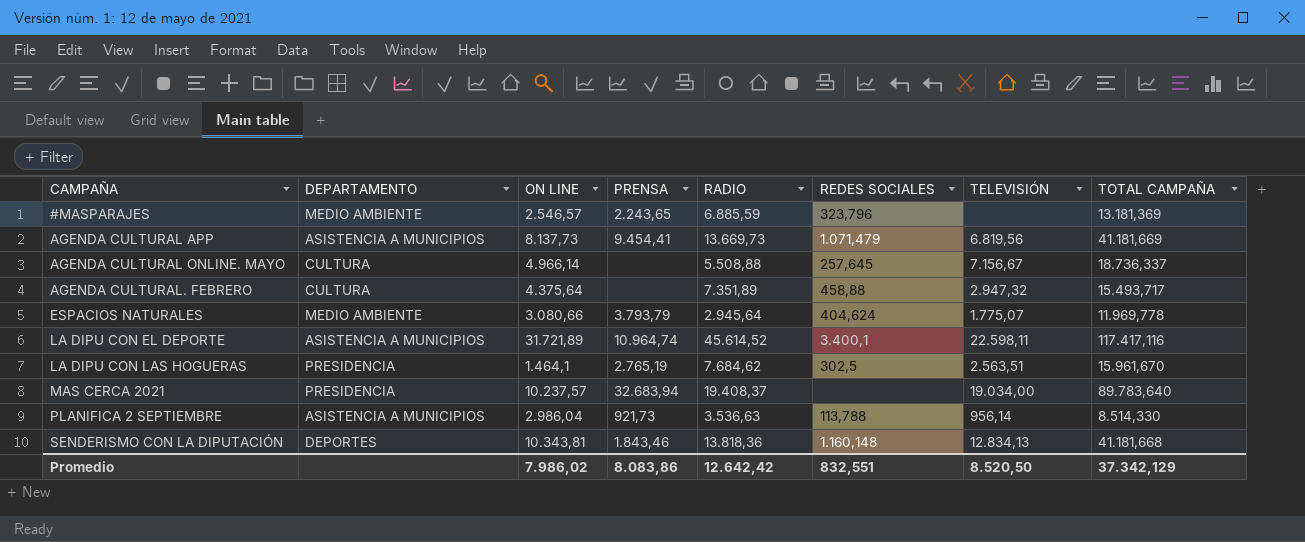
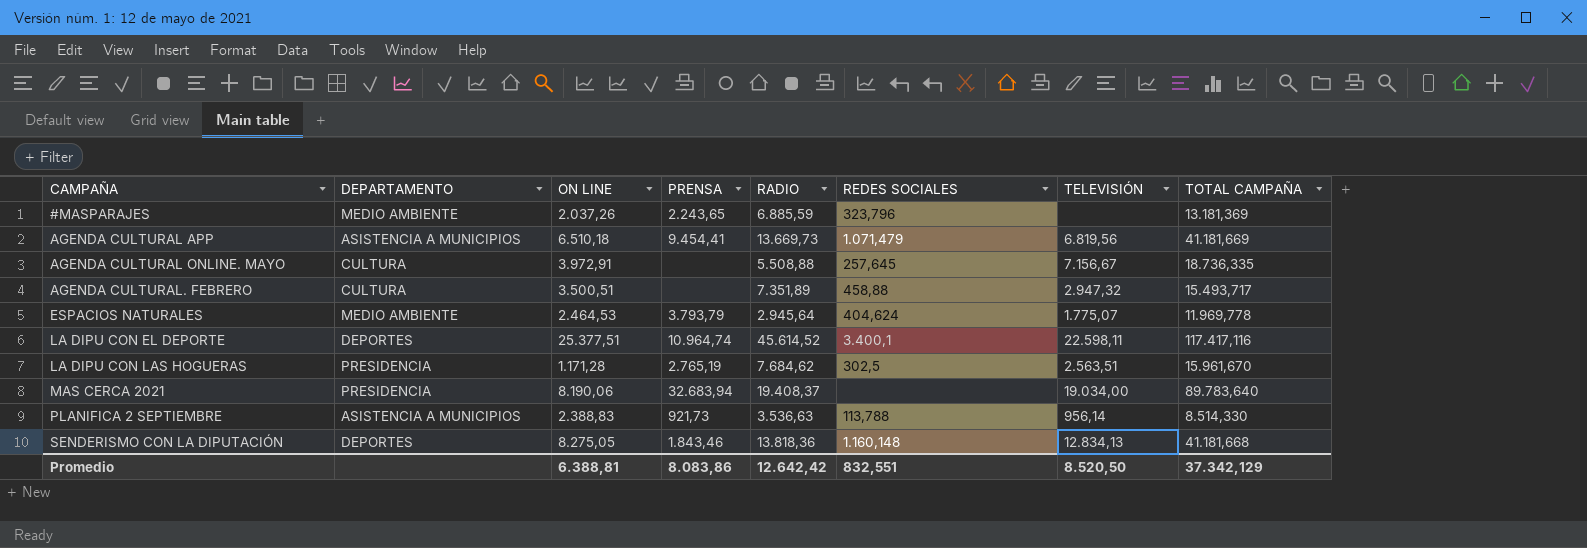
#MASPARAJES | ON LINE: 2.546,57 -> 2.037,26
AGENDA CULTURAL APP | ON LINE: 8.137,73 -> 6.510,18
AGENDA CULTURAL ONLINE. MAYO | ON LINE: 4.966,14 -> 3.972,91
AGENDA CULTURAL ONLINE. MAYO | TOTAL CAMPAÑA: 18.736,337 -> 18.736,335
AGENDA CULTURAL. FEBRERO | ON LINE: 4.375,64 -> 3.500,51
ESPACIOS NATURALES | ON LINE: 3.080,66 -> 2.464,53
LA DIPU CON EL DEPORTE | DEPARTAMENTO: ASISTENCIA A MUNICIPIOS -> DEPORTES
LA DIPU CON EL DEPORTE | ON LINE: 31.721,89 -> 25.377,51
LA DIPU CON LAS HOGUERAS | ON LINE: 1.464,1 -> 1.171,28
MAS CERCA 2021 | ON LINE: 10.237,57 -> 8.190,06
PLANIFICA 2 SEPTIEMBRE | ON LINE: 2.986,04 -> 2.388,83
SENDERISMO CON LA DIPUTACIÓN | ON LINE: 10.343,81 -> 8.275,05
Promedio | ON LINE: 7.986,02 -> 6.388,81

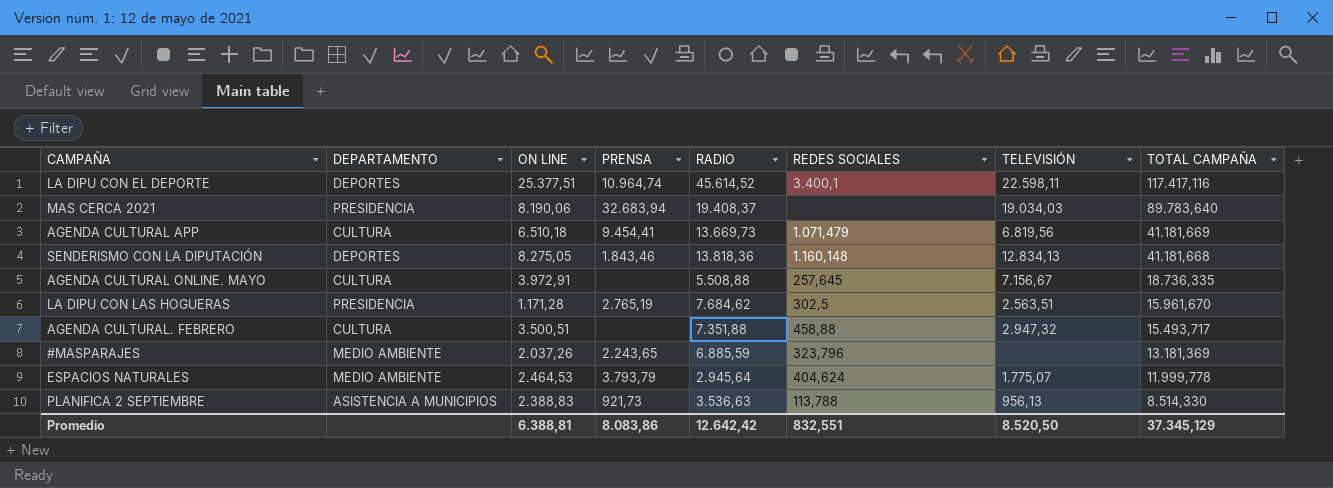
row order: CAMPAÑA ascending -> TOTAL CAMPAÑA descending
MAS CERCA 2021 | TELEVISIÓN: 19.034,00 -> 19.034,03
AGENDA CULTURAL APP | DEPARTAMENTO: ASISTENCIA A MUNICIPIOS -> CULTURA
AGENDA CULTURAL. FEBRERO | RADIO: 7.351,89 -> 7.351,88
ESPACIOS NATURALES | TOTAL CAMPAÑA: 11.969,778 -> 11.999,778
PLANIFICA 2 SEPTIEMBRE | TELEVISIÓN: 956,14 -> 956,13
Promedio | TOTAL CAMPAÑA: 37.342,129 -> 37.345,129

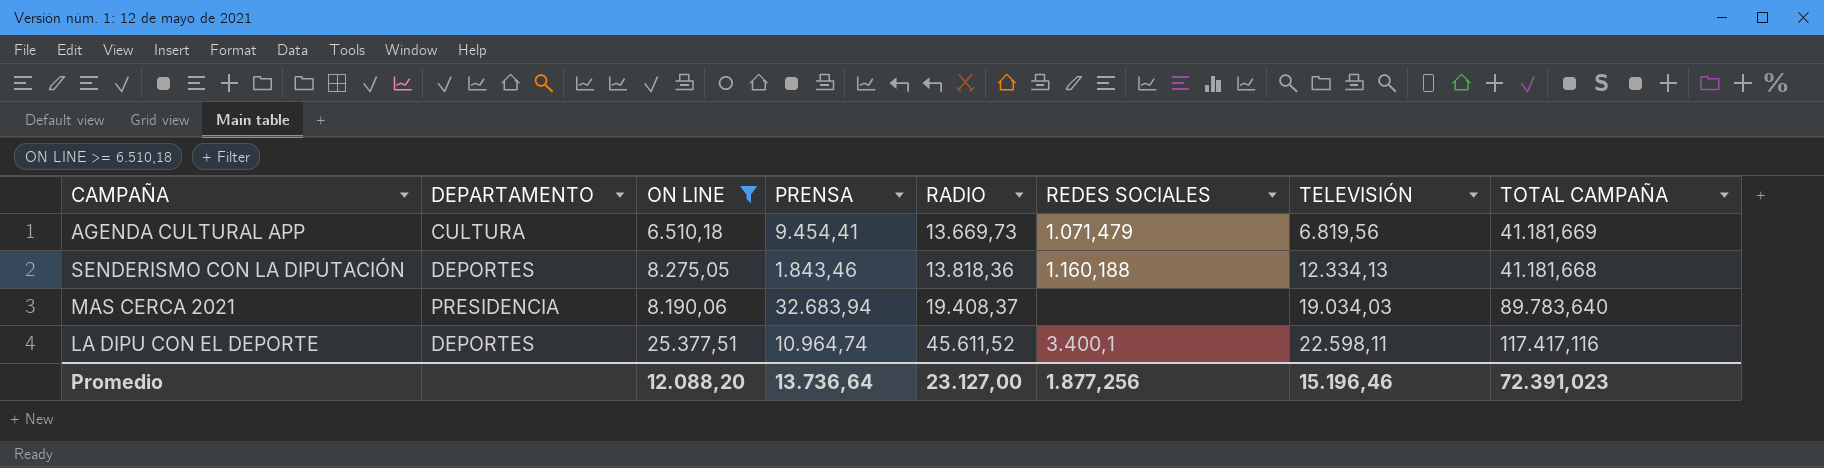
filter: none -> ON LINE >= 6.510,18
row order: TOTAL CAMPAÑA descending -> RADIO ascending
SENDERISMO CON LA DIPUTACIÓN | REDES SOCIALES: 1.160,148 -> 1.160,188
SENDERISMO CON LA DIPUTACIÓN | TELEVISIÓN: 12.834,13 -> 12.334,13
LA DIPU CON EL DEPORTE | RADIO: 45.614,52 -> 45.611,52
Promedio | ON LINE: 6.388,81 -> 12.088,20
Promedio | PRENSA: 8.083,86 -> 13.736,64
Promedio | RADIO: 12.642,42 -> 23.127,00
Promedio | REDES SOCIALES: 832,551 -> 1.877,256
Promedio | TELEVISIÓN: 8.520,50 -> 15.196,46
Promedio | TOTAL CAMPAÑA: 37.345,129 -> 72.391,023

